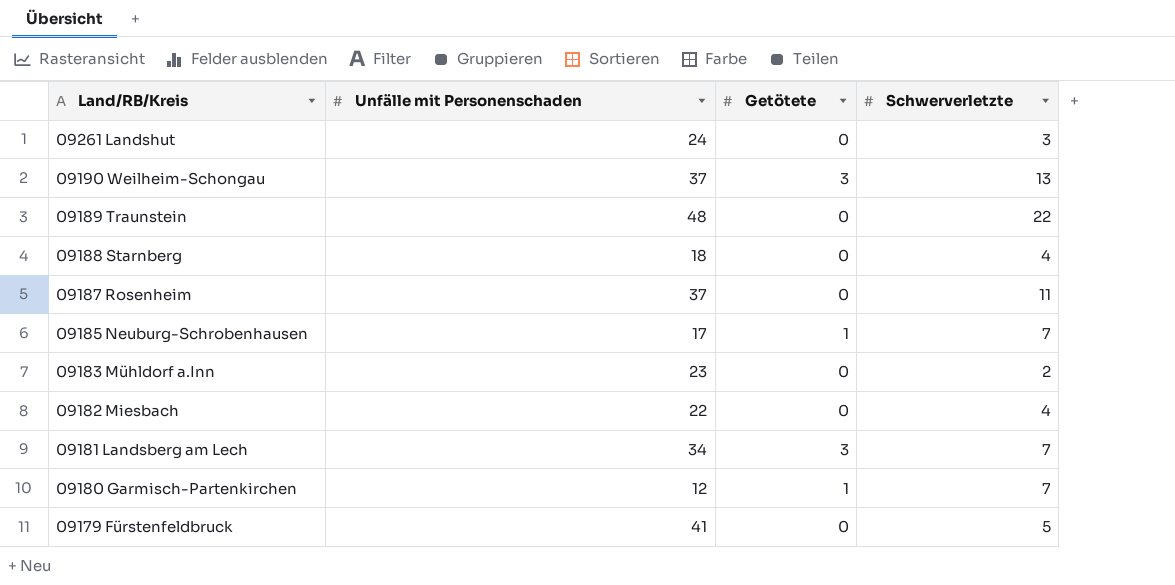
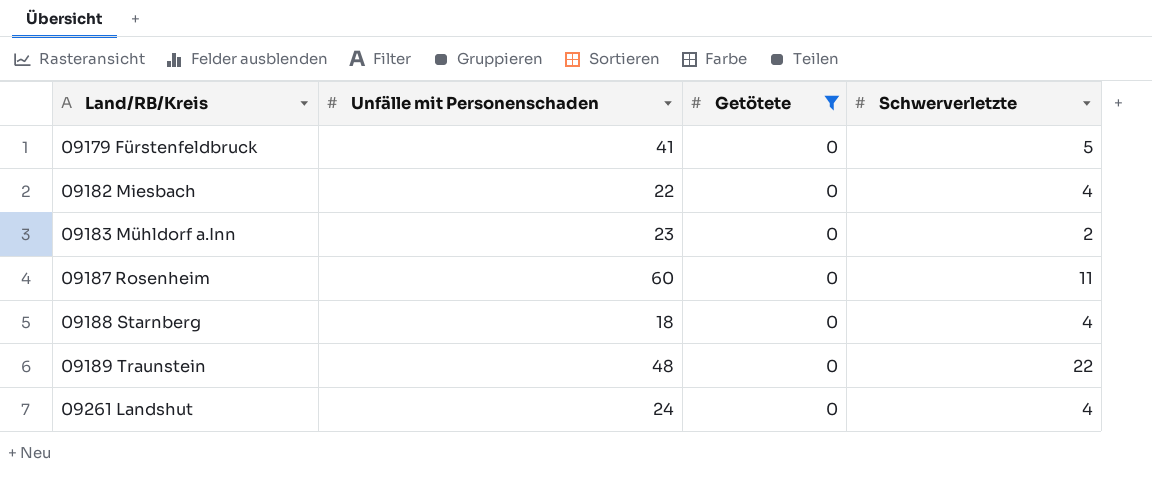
filter: none -> Getötete = 0
row order: Land/RB/Kreis descending -> Land/RB/Kreis ascending
09187 Rosenheim | Unfälle mit Personenschaden: 37 -> 60
09261 Landshut | Schwerverletzte: 3 -> 4

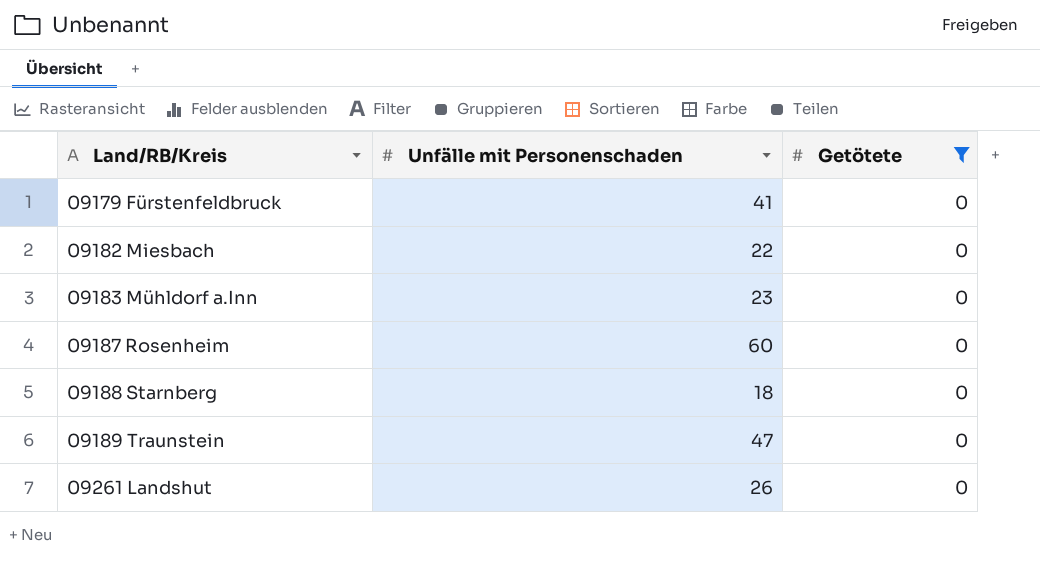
column Schwerverletzte | position: 4 -> none
09189 Traunstein | Unfälle mit Personenschaden: 48 -> 47
09261 Landshut | Unfälle mit Personenschaden: 24 -> 26

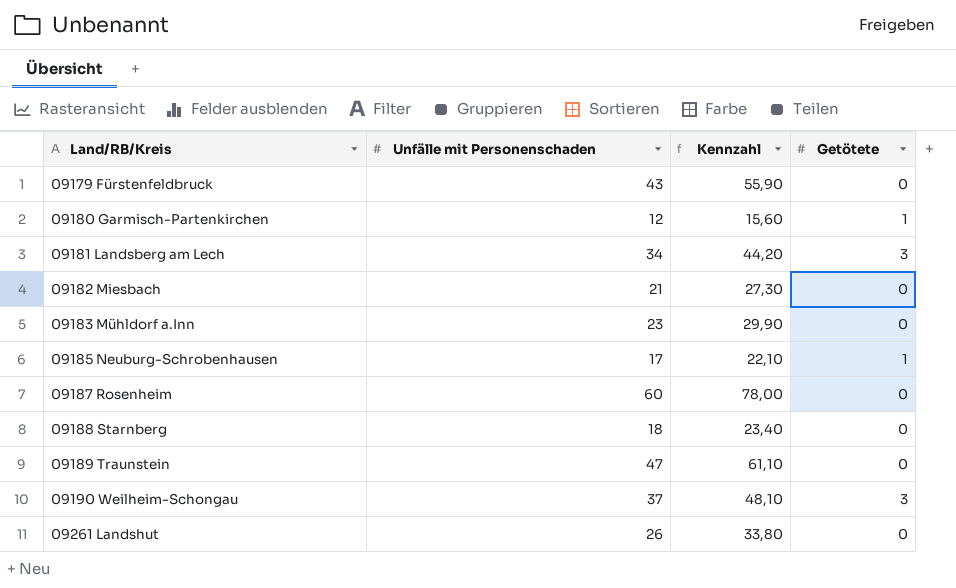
filter: Getötete = 0 -> none
column Kennzahl | formula: none -> [Unfälle mit Personenschaden] * 1,3
09179 Fürstenfeldbruck | Unfälle mit Personenschaden: 41 -> 43
09182 Miesbach | Unfälle mit Personenschaden: 22 -> 21

